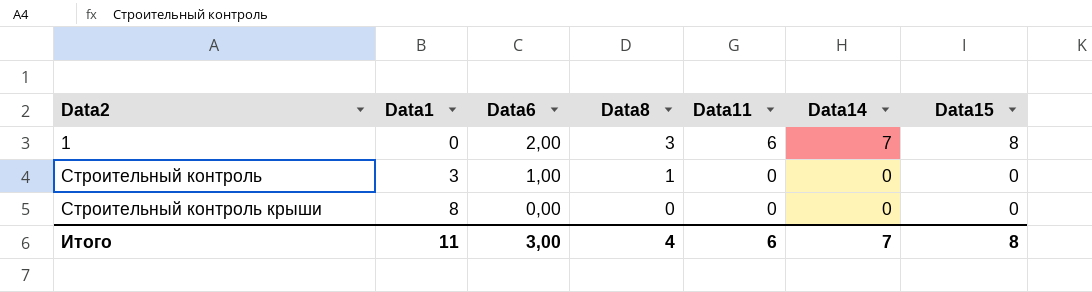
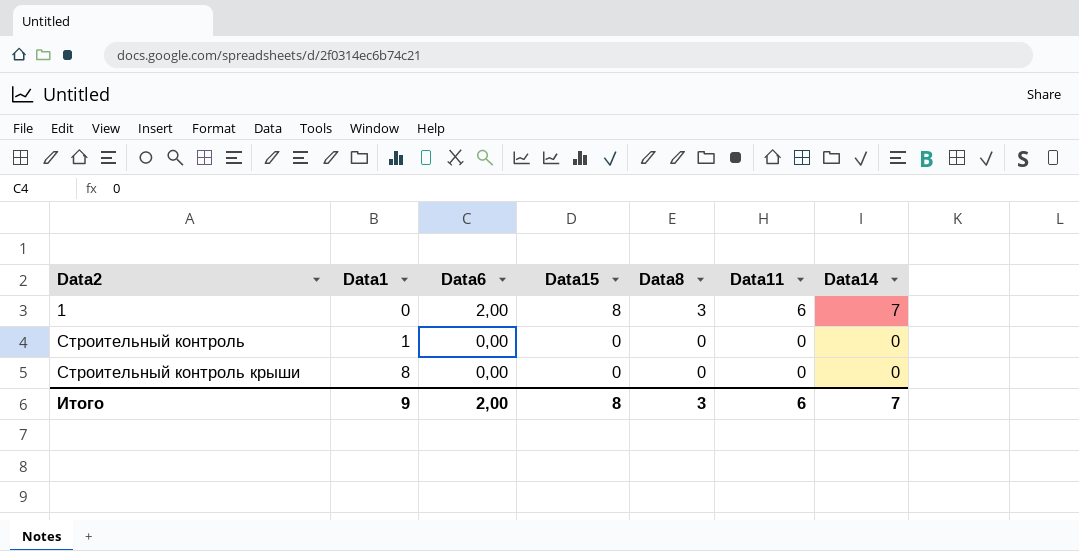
column Data15 | position: 7 -> 4
Строительный контроль | Data1: 3 -> 1
Строительный контроль | Data6: 1,00 -> 0,00
Строительный контроль | Data8: 1 -> 0
Итого | Data1: 11 -> 9
Итого | Data6: 3,00 -> 2,00
Итого | Data8: 4 -> 3

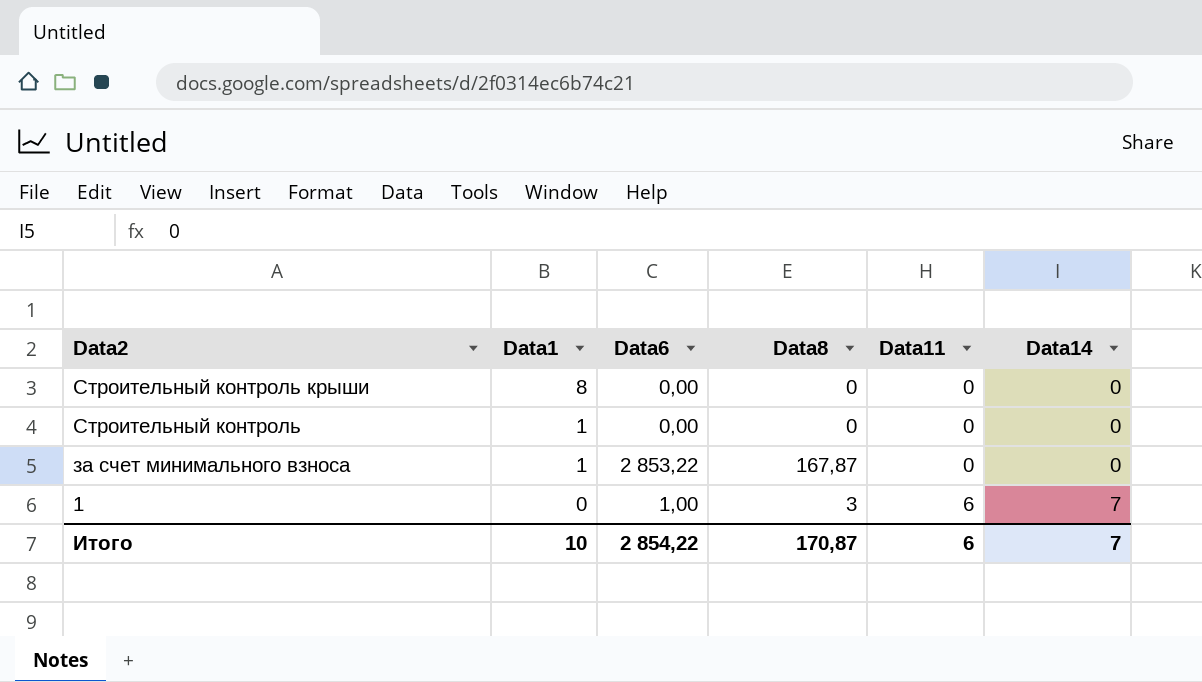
row order: Data2 ascending -> Data2 descending
column Data15 | position: 4 -> none
row за счет минимального взноса: none -> 1 | 2 853,22 | 167,87 | 0 | 0
1 | Data6: 2,00 -> 1,00
Итого | Data1: 9 -> 10
Итого | Data6: 2,00 -> 2 854,22
Итого | Data8: 3 -> 170,87

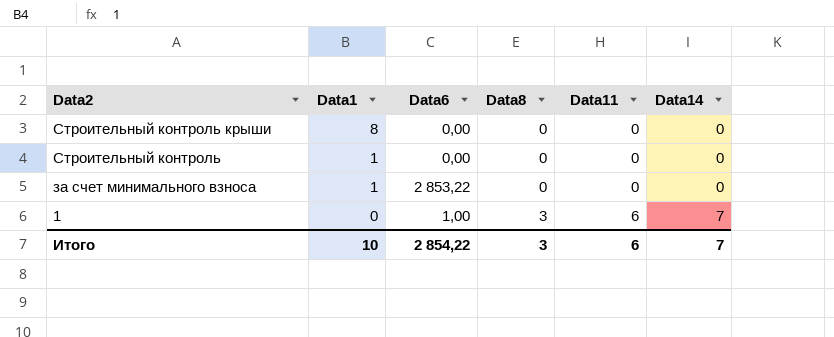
за счет минимального взноса | Data8: 167,87 -> 0
Итого | Data8: 170,87 -> 3

